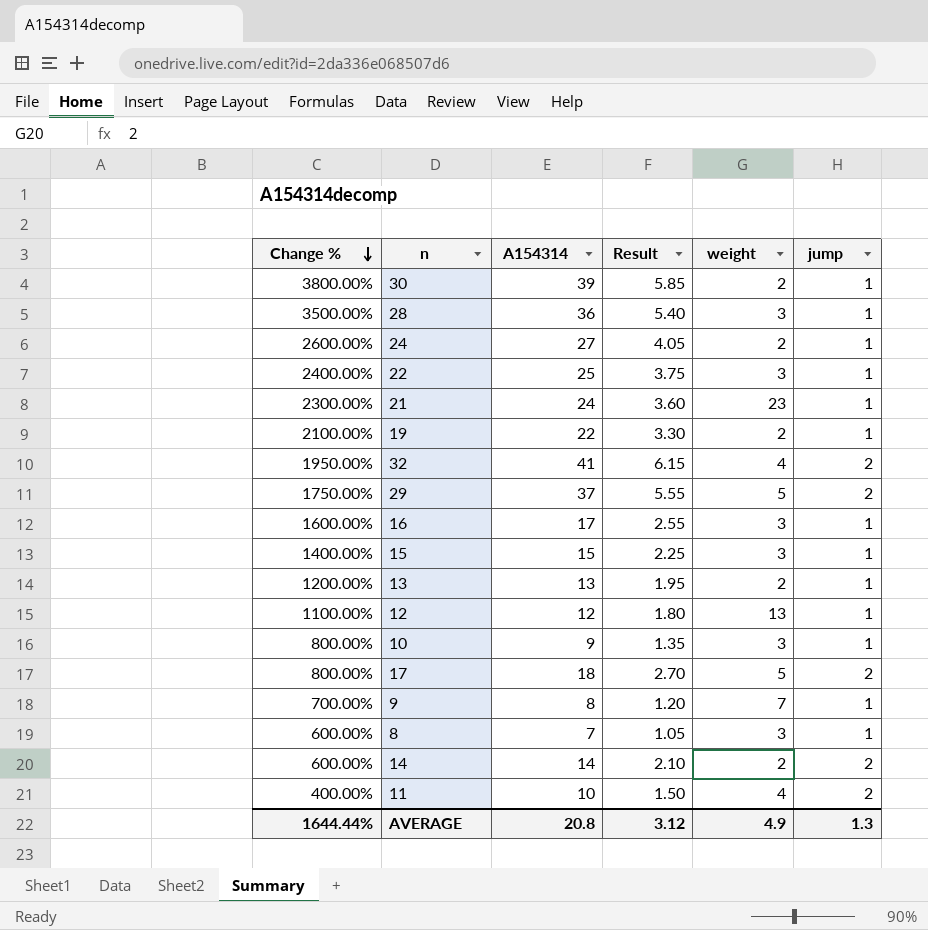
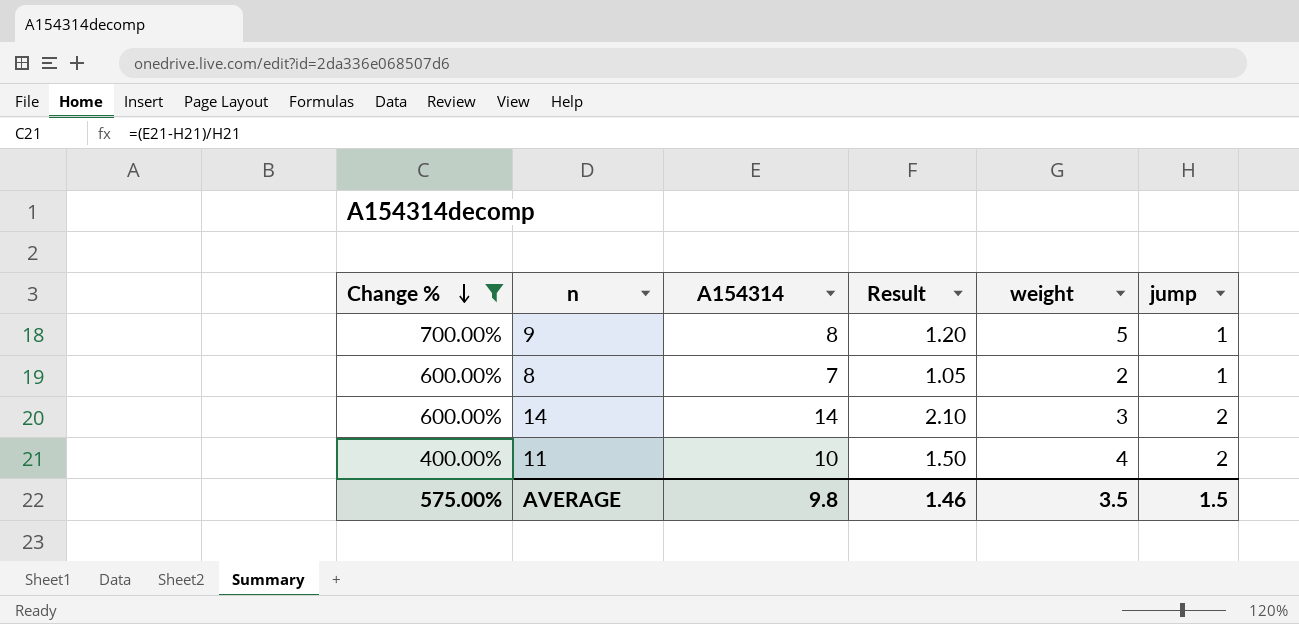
filter: none -> Change % <= 700.00%
9 | weight: 7 -> 5
8 | weight: 3 -> 2
14 | weight: 2 -> 3
AVERAGE | Change %: 1644.44% -> 575.00%
AVERAGE | A154314: 20.8 -> 9.8
AVERAGE | Result: 3.12 -> 1.46
AVERAGE | weight: 4.9 -> 3.5
AVERAGE | jump: 1.3 -> 1.5

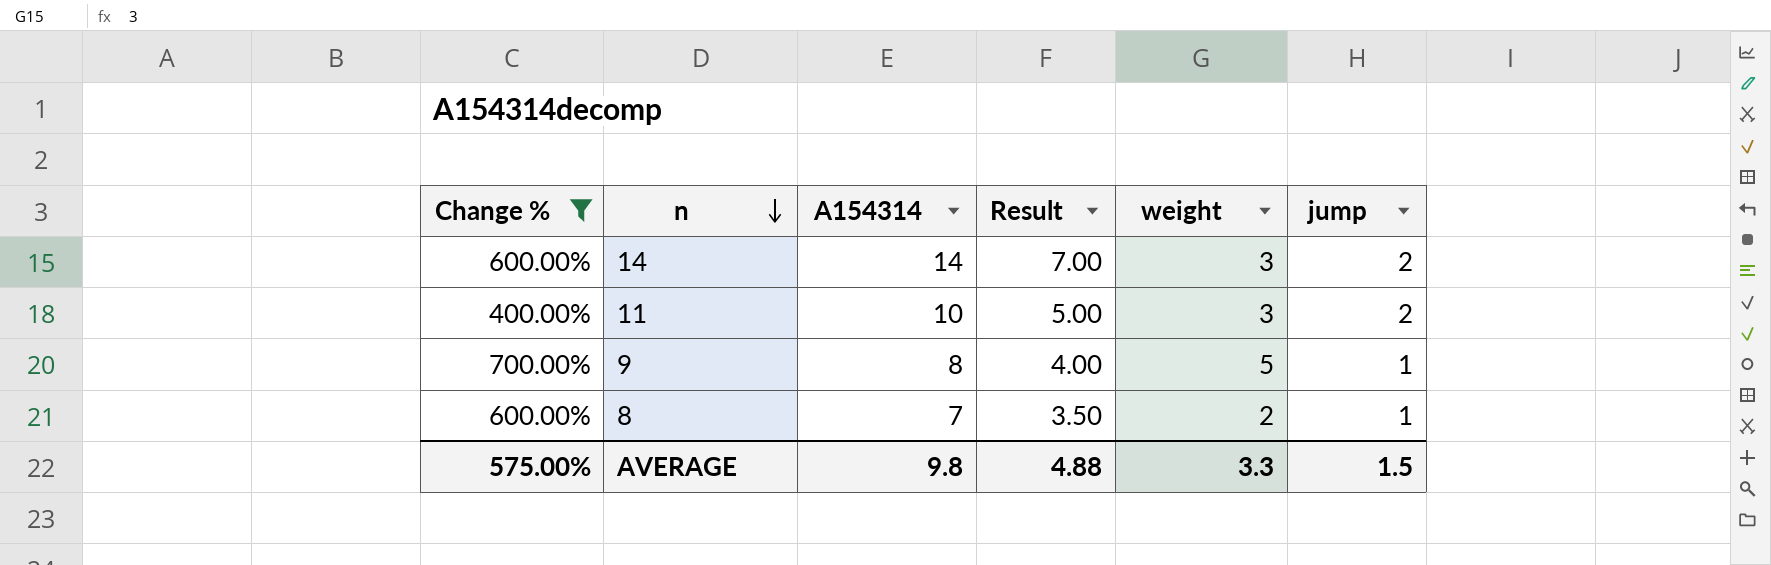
row order: Change % descending -> n descending
column Result | formula: [A154314] * 0.15 -> [A154314] * 0.5
11 | weight: 4 -> 3
AVERAGE | Result: 1.46 -> 4.88
AVERAGE | weight: 3.5 -> 3.3

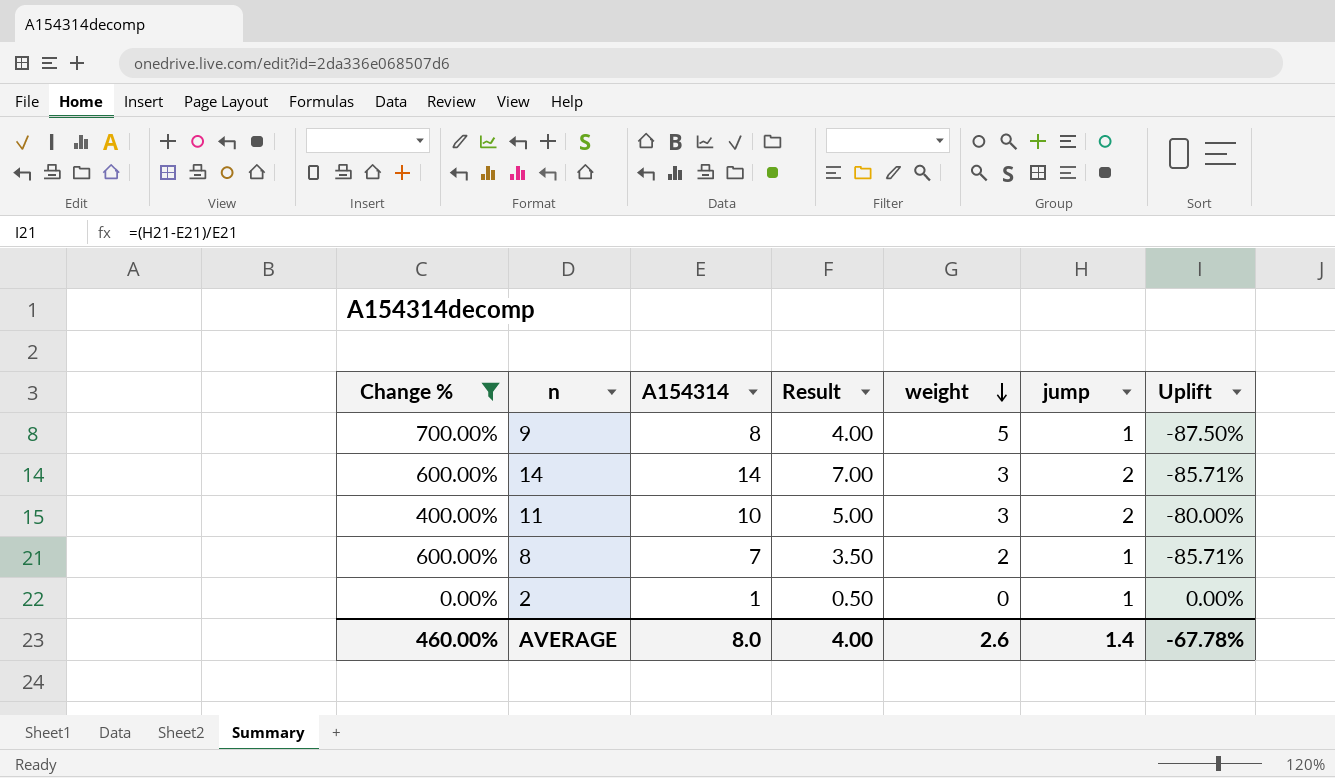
row order: n descending -> weight descending
column Uplift | formula: none -> ([jump] - [A154314]) / [A154314]
row 2: none -> 0.00% | 1 | 0.50 | 0 | 1 | 0.00%
AVERAGE | Change %: 575.00% -> 460.00%
AVERAGE | A154314: 9.8 -> 8.0
AVERAGE | Result: 4.88 -> 4.00
AVERAGE | weight: 3.3 -> 2.6
AVERAGE | jump: 1.5 -> 1.4

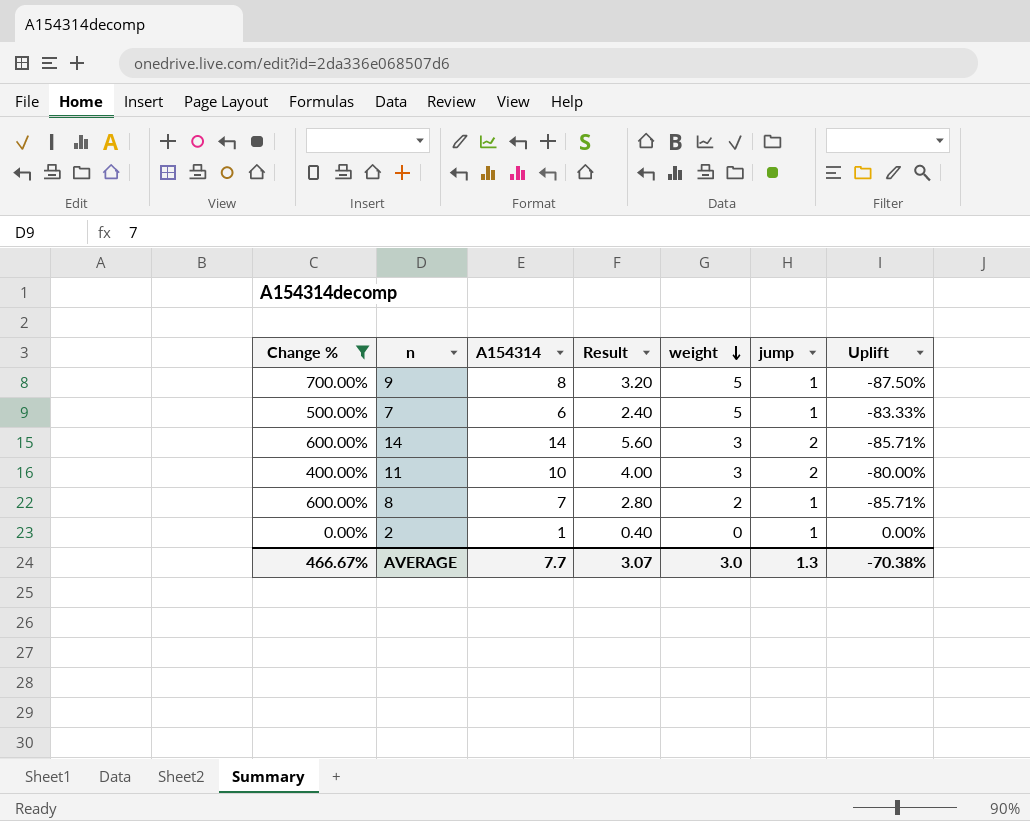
column Result | formula: [A154314] * 0.5 -> [A154314] * 0.4
row 7: none -> 500.00% | 6 | 2.40 | 5 | 1 | -83.33%
AVERAGE | Change %: 460.00% -> 466.67%
AVERAGE | A154314: 8.0 -> 7.7
AVERAGE | Result: 4.00 -> 3.07
AVERAGE | weight: 2.6 -> 3.0
AVERAGE | jump: 1.4 -> 1.3
AVERAGE | Uplift: -67.78% -> -70.38%

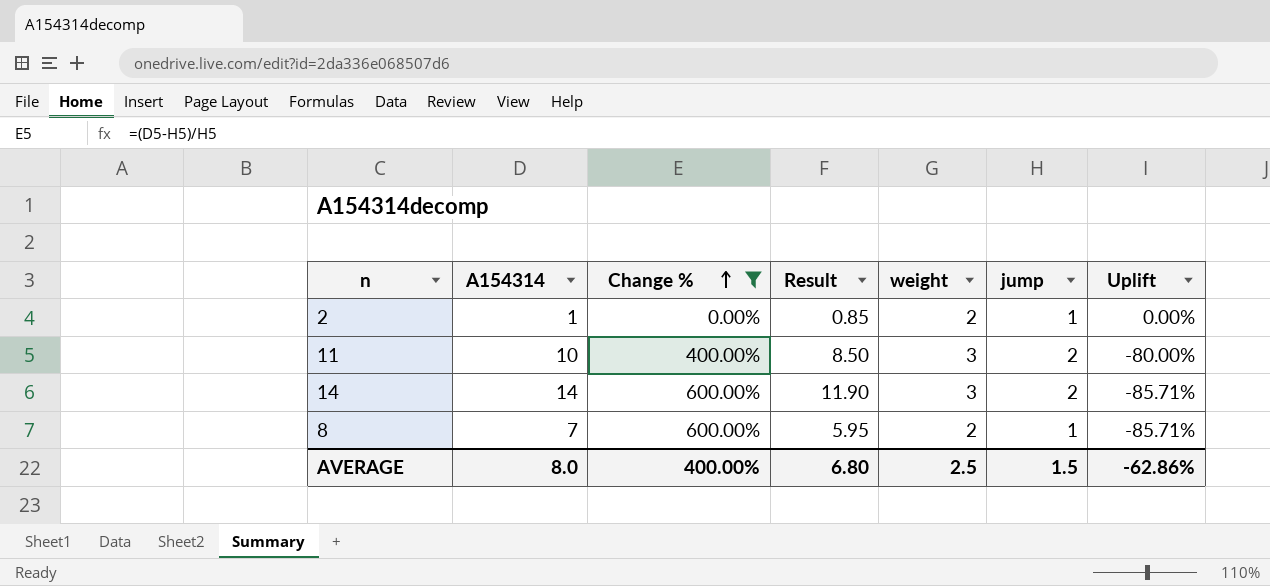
row order: weight descending -> Change % ascending
column Change % | position: 1 -> 3
column Result | formula: [A154314] * 0.4 -> [A154314] * 0.85
row 9: 700.00% | 8 | 3.20 | 5 | 1 | -87.50% -> none
row 7: 500.00% | 6 | 2.40 | 5 | 1 | -83.33% -> none
2 | weight: 0 -> 2
AVERAGE | A154314: 7.7 -> 8.0
AVERAGE | Change %: 466.67% -> 400.00%
AVERAGE | Result: 3.07 -> 6.80
AVERAGE | weight: 3.0 -> 2.5
AVERAGE | jump: 1.3 -> 1.5
AVERAGE | Uplift: -70.38% -> -62.86%

